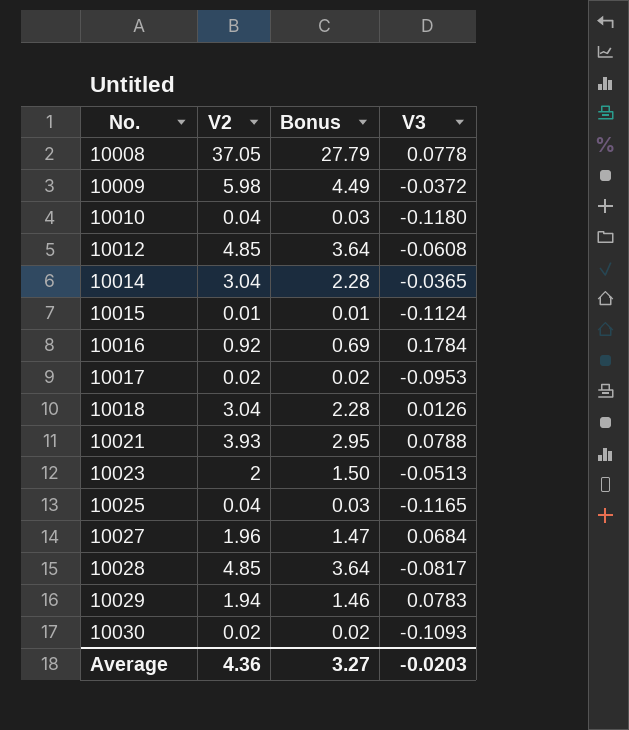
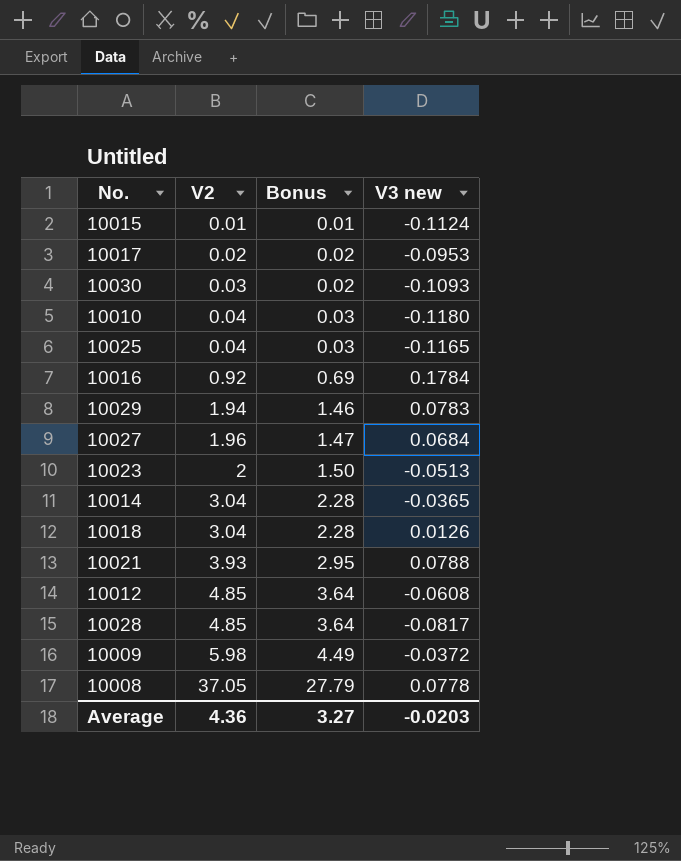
row order: No. ascending -> V2 ascending
column name: V3 -> V3 new
10030 | V2: 0.02 -> 0.03

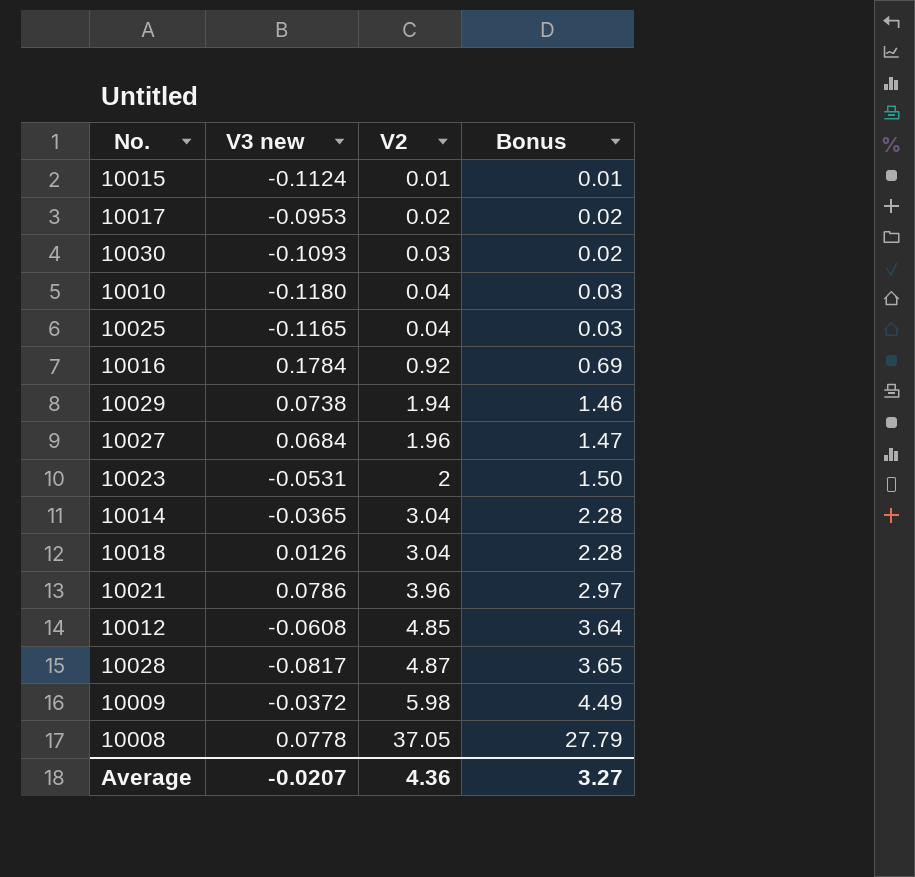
column V3 new | position: 4 -> 2
10029 | V3 new: 0.0783 -> 0.0738
10023 | V3 new: -0.0513 -> -0.0531
10021 | V3 new: 0.0788 -> 0.0786
10021 | V2: 3.93 -> 3.96
10021 | Bonus: 2.95 -> 2.97
10028 | V2: 4.85 -> 4.87
10028 | Bonus: 3.64 -> 3.65
Average | V3 new: -0.0203 -> -0.0207

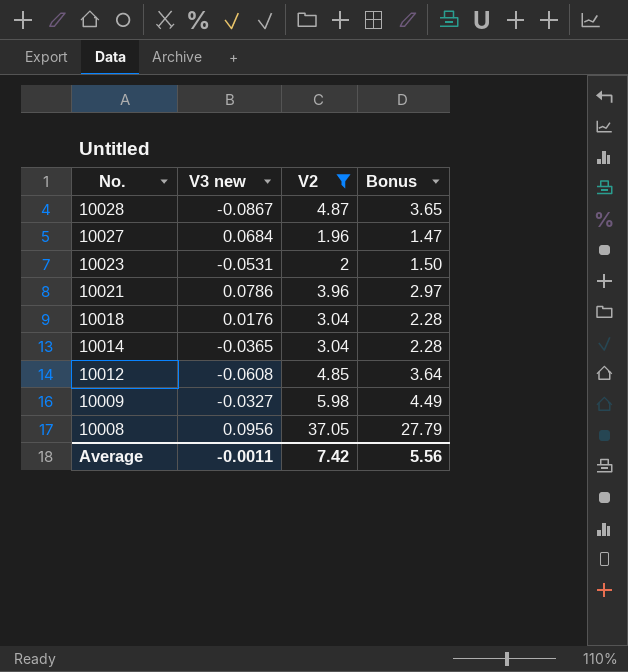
filter: none -> V2 >= 1.96
row order: V2 ascending -> No. descending
10028 | V3 new: -0.0817 -> -0.0867
10018 | V3 new: 0.0126 -> 0.0176
10009 | V3 new: -0.0372 -> -0.0327
10008 | V3 new: 0.0778 -> 0.0956
Average | V3 new: -0.0207 -> -0.0011
Average | V2: 4.36 -> 7.42
Average | Bonus: 3.27 -> 5.56

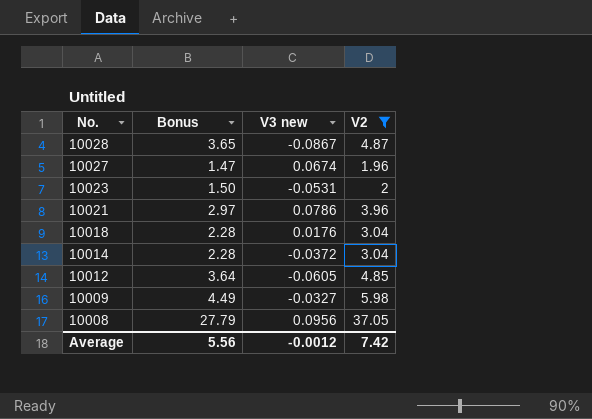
column Bonus | position: 4 -> 2
10027 | V3 new: 0.0684 -> 0.0674
10014 | V3 new: -0.0365 -> -0.0372
10012 | V3 new: -0.0608 -> -0.0605
Average | V3 new: -0.0011 -> -0.0012

